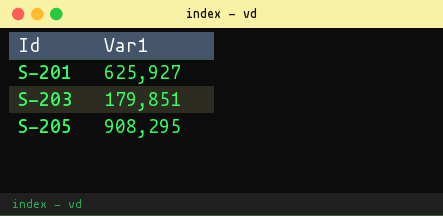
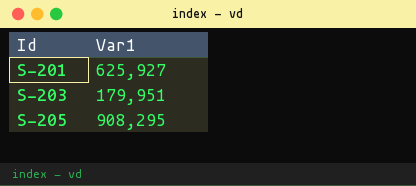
S-203 | Var1: 179,851 -> 179,951

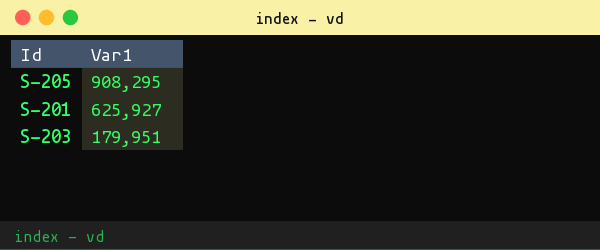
row order: Id ascending -> Var1 descending

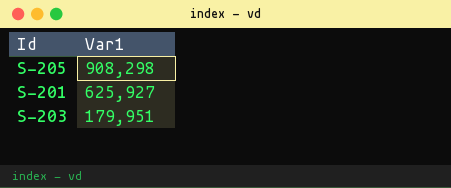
S-205 | Var1: 908,295 -> 908,298

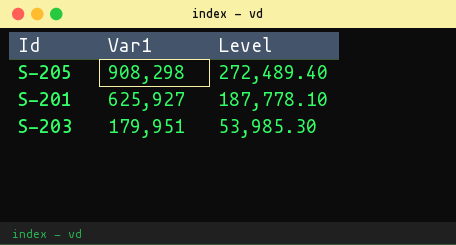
column Level | formula: none -> [Var1] * 0.3

